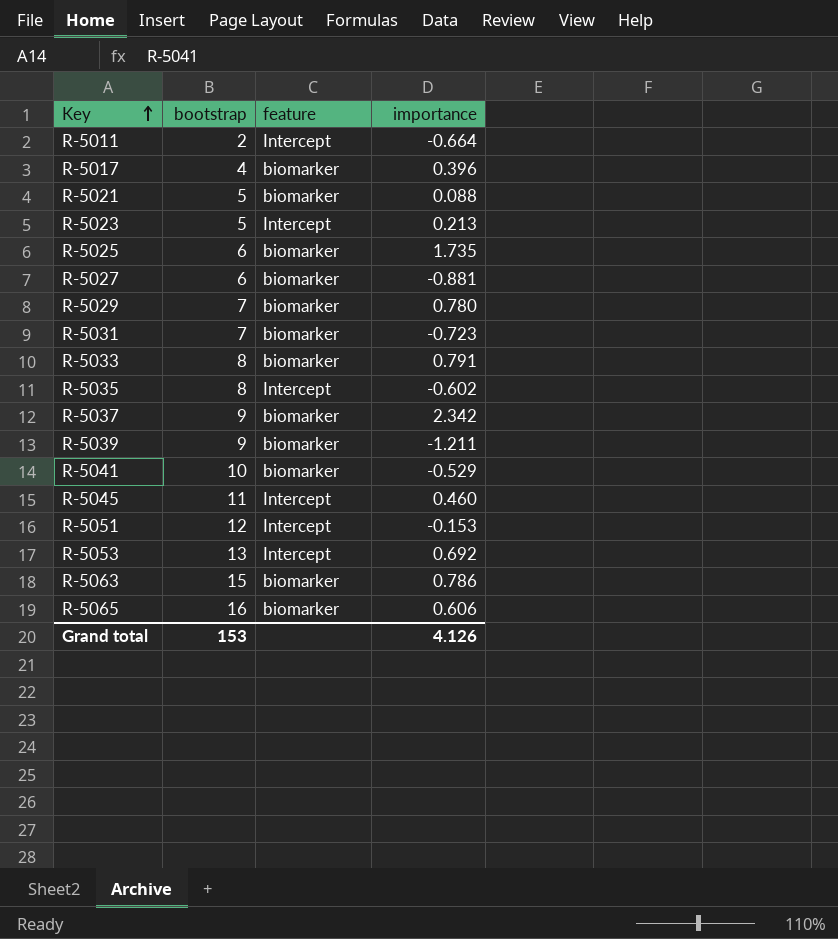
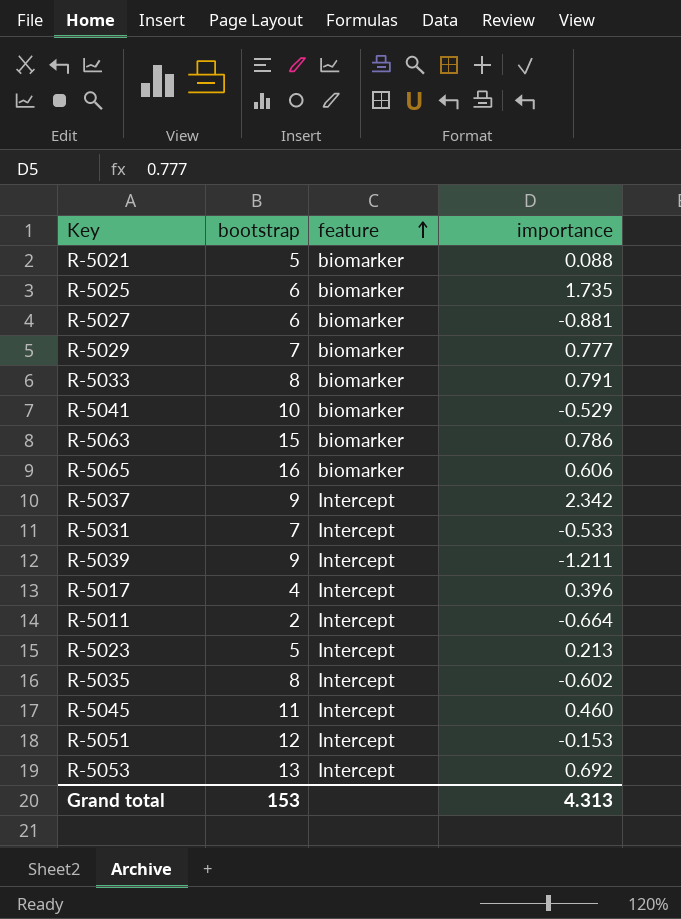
row order: Key ascending -> feature ascending
R-5029 | importance: 0.780 -> 0.777
R-5037 | feature: biomarker -> Intercept
R-5031 | feature: biomarker -> Intercept
R-5031 | importance: -0.723 -> -0.533
R-5039 | feature: biomarker -> Intercept
R-5017 | feature: biomarker -> Intercept
Grand total | importance: 4.126 -> 4.313

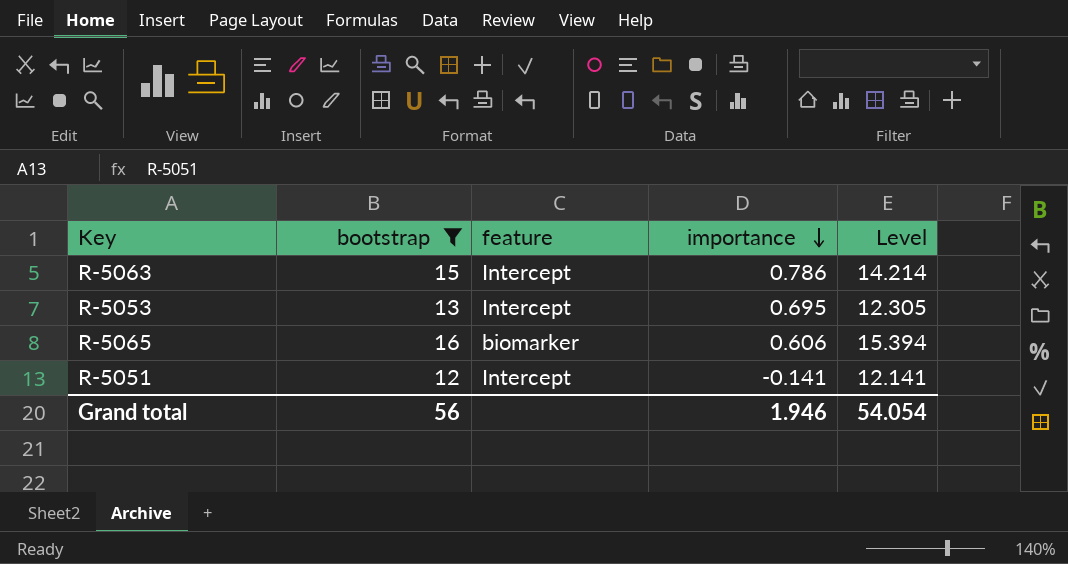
filter: none -> bootstrap >= 12
row order: feature ascending -> importance descending
column Level | formula: none -> [bootstrap] - [importance]
R-5063 | feature: biomarker -> Intercept
R-5053 | importance: 0.692 -> 0.695
R-5051 | importance: -0.153 -> -0.141
Grand total | bootstrap: 153 -> 56
Grand total | importance: 4.313 -> 1.946

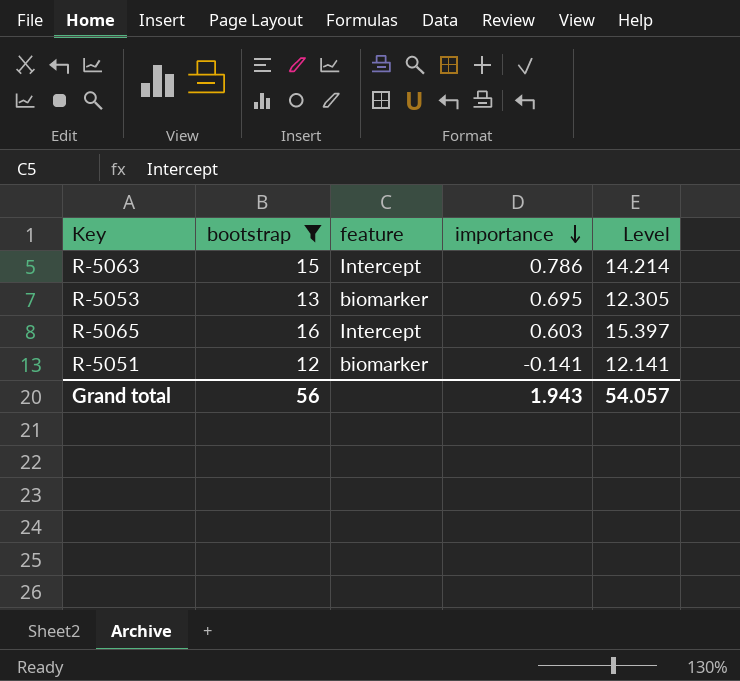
R-5053 | feature: Intercept -> biomarker
R-5065 | feature: biomarker -> Intercept
R-5065 | importance: 0.606 -> 0.603
R-5065 | Level: 15.394 -> 15.397
R-5051 | feature: Intercept -> biomarker
Grand total | importance: 1.946 -> 1.943
Grand total | Level: 54.054 -> 54.057

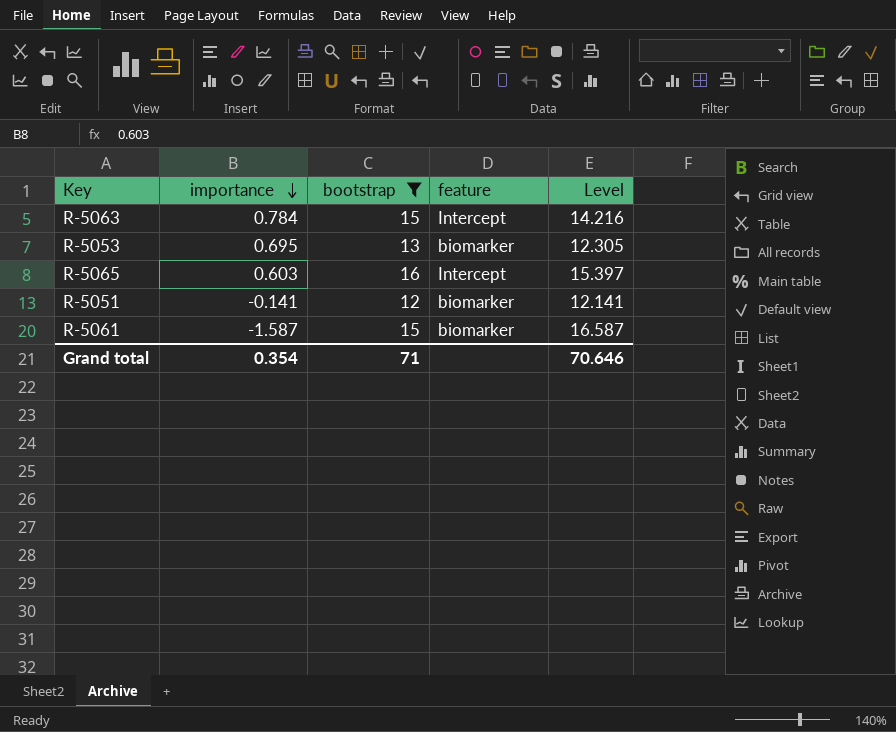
column importance | position: 4 -> 2
R-5063 | importance: 0.786 -> 0.784
R-5063 | Level: 14.214 -> 14.216
row R-5061: none -> -1.587 | 15 | biomarker | 16.587
Grand total | importance: 1.943 -> 0.354
Grand total | bootstrap: 56 -> 71
Grand total | Level: 54.057 -> 70.646

